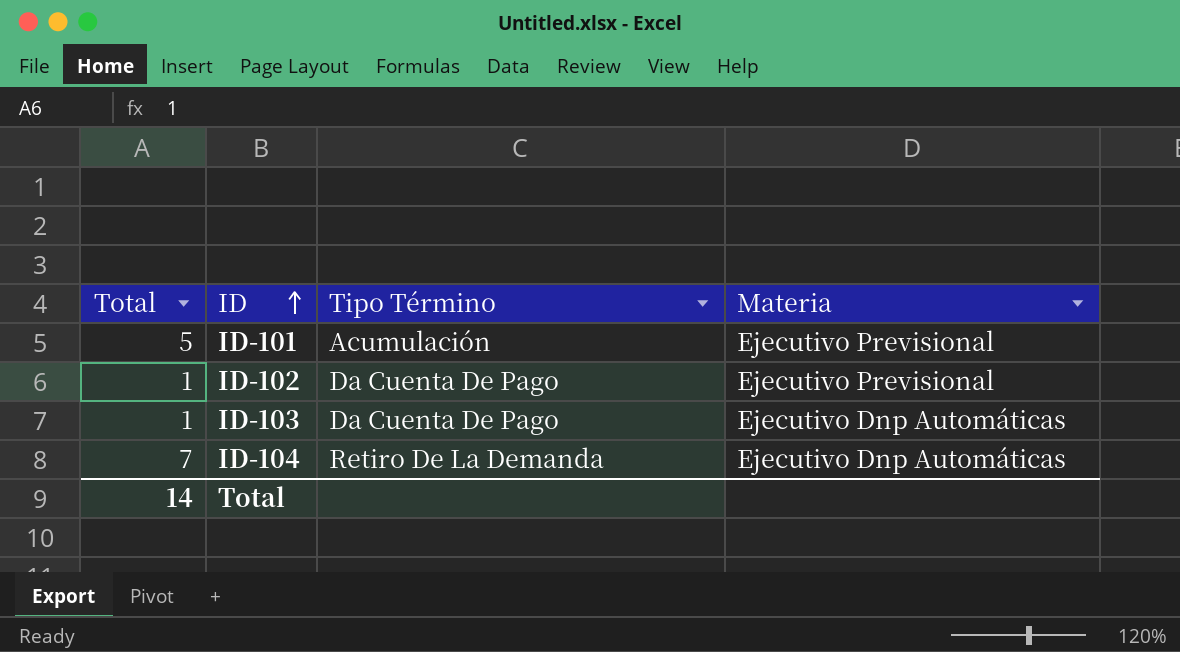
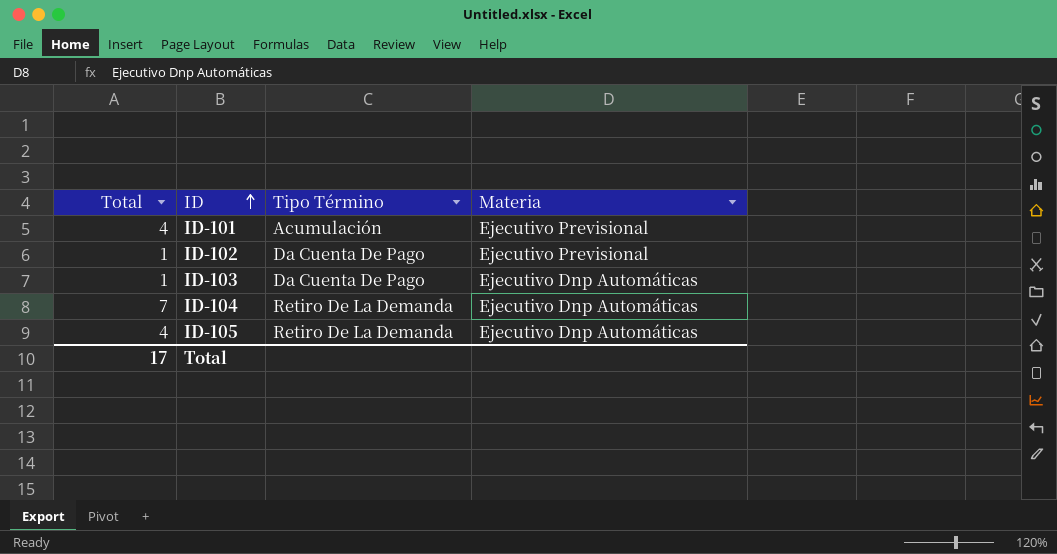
ID-101 | Total: 5 -> 4
row ID-105: none -> 4 | Retiro De La Demanda | Ejecutivo Dnp Automáticas
Total | Total: 14 -> 17

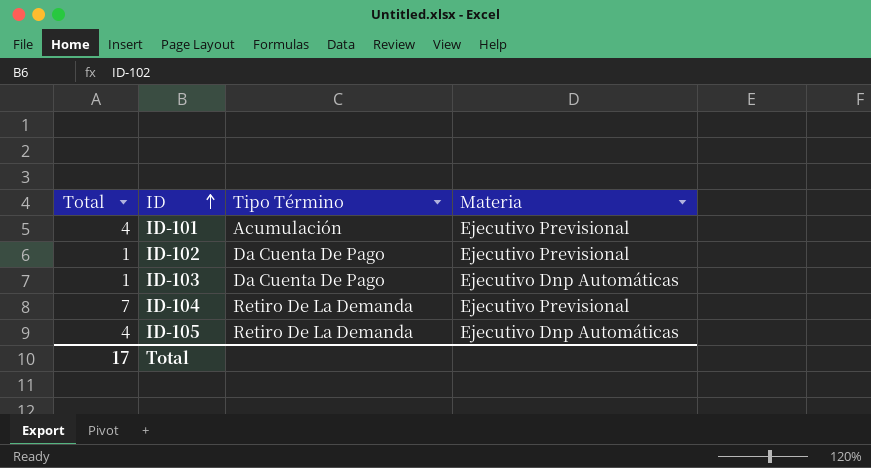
ID-104 | Materia: Ejecutivo Dnp Automáticas -> Ejecutivo Previsional

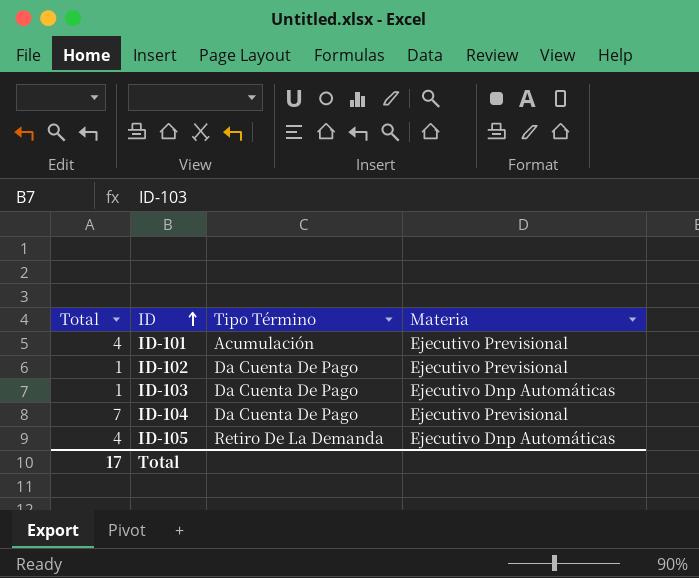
ID-104 | Tipo Término: Retiro De La Demanda -> Da Cuenta De Pago

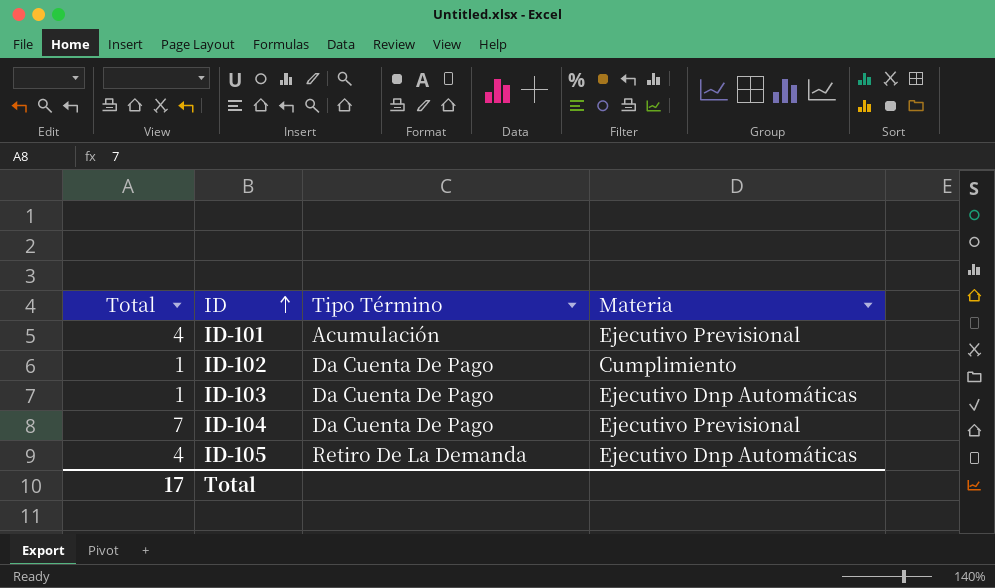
ID-102 | Materia: Ejecutivo Previsional -> Cumplimiento

